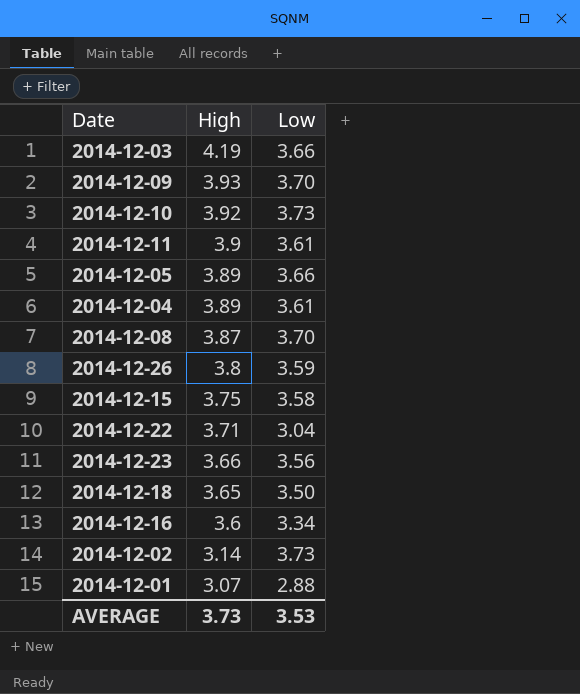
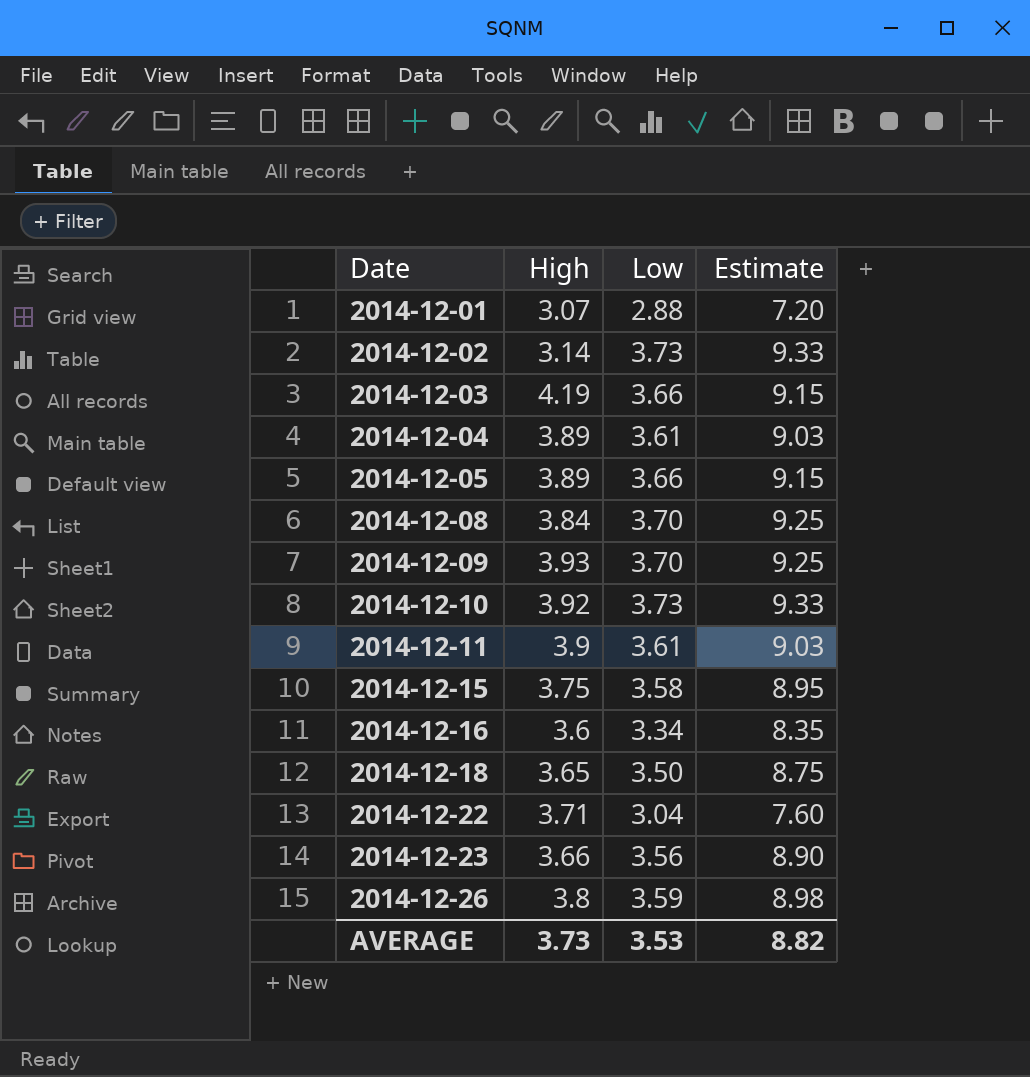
row order: High descending -> Date ascending
column Estimate | formula: none -> [Low] * 2.5
2014-12-08 | High: 3.87 -> 3.84

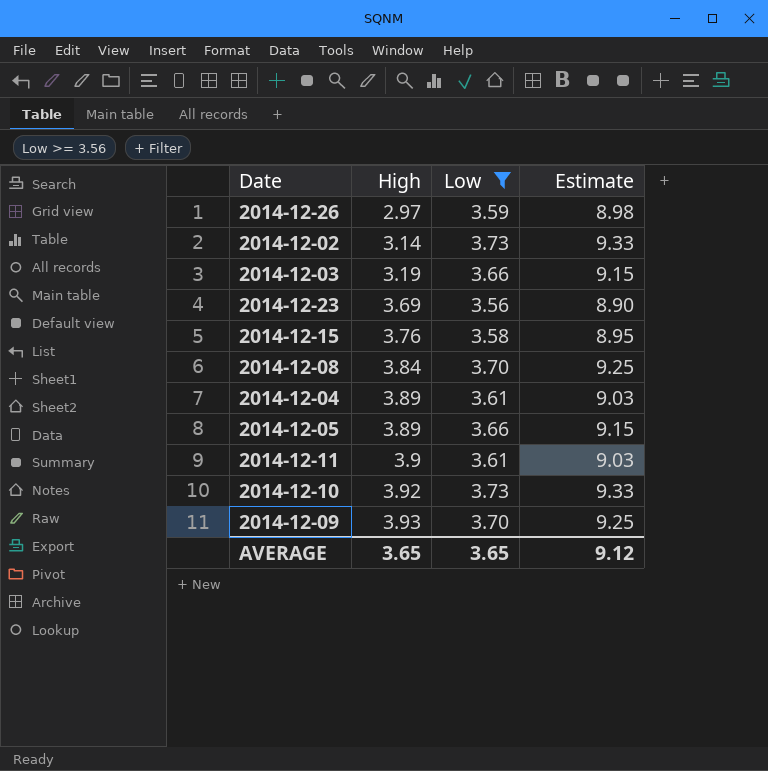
filter: none -> Low >= 3.56
row order: Date ascending -> High ascending
2014-12-26 | High: 3.8 -> 2.97
2014-12-03 | High: 4.19 -> 3.19
2014-12-23 | High: 3.66 -> 3.69
2014-12-15 | High: 3.75 -> 3.76
AVERAGE | High: 3.73 -> 3.65
AVERAGE | Low: 3.53 -> 3.65
AVERAGE | Estimate: 8.82 -> 9.12

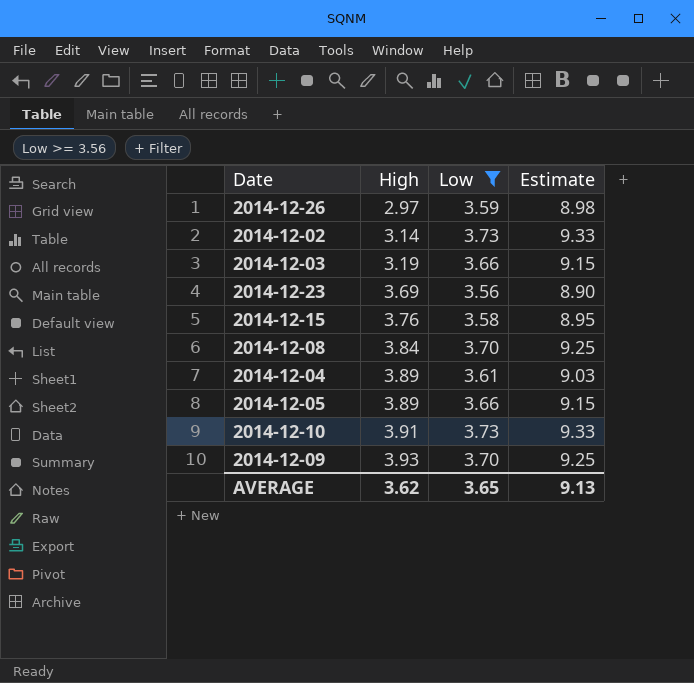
row 2014-12-11: 3.9 | 3.61 | 9.03 -> none
2014-12-10 | High: 3.92 -> 3.91
AVERAGE | High: 3.65 -> 3.62
AVERAGE | Estimate: 9.12 -> 9.13

